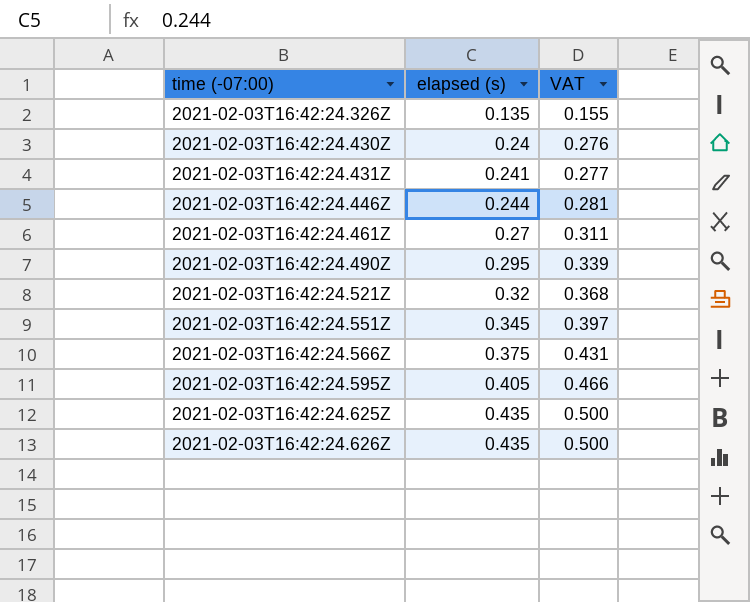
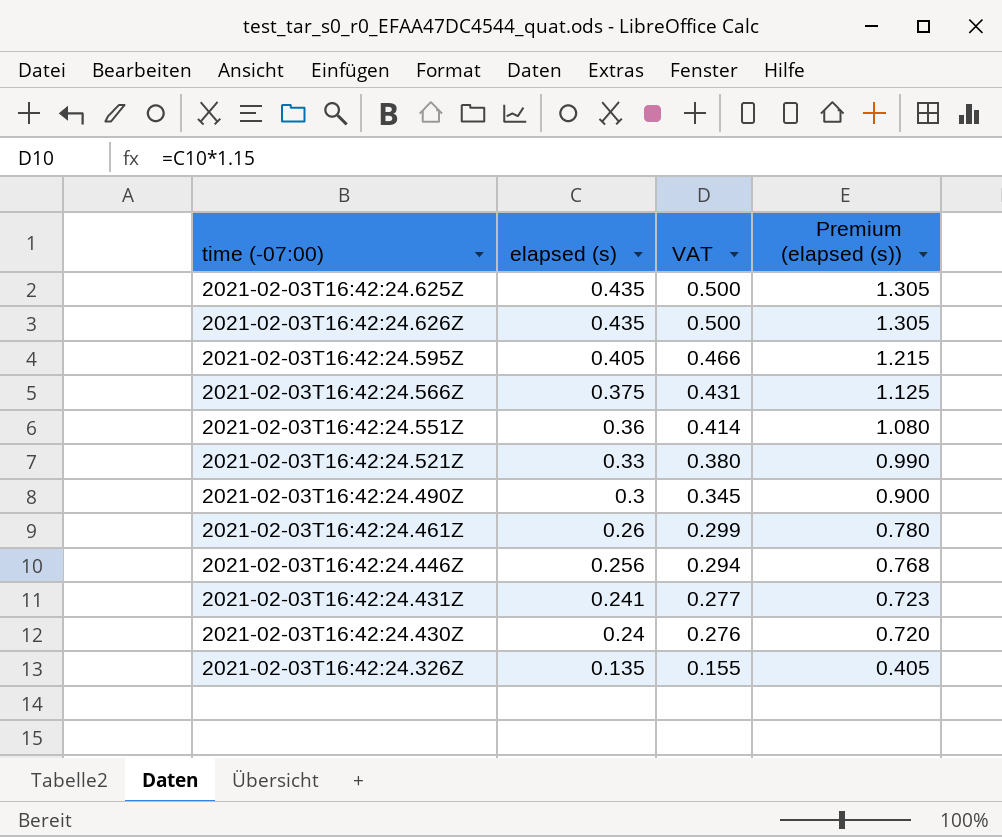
row order: time (-07:00) ascending -> elapsed (s) descending
column Premium (elapsed (s)) | formula: none -> [elapsed (s)] * 3
2021-02-03T16:42:24.551Z | elapsed (s): 0.345 -> 0.36
2021-02-03T16:42:24.551Z | VAT: 0.397 -> 0.414
2021-02-03T16:42:24.521Z | elapsed (s): 0.32 -> 0.33
2021-02-03T16:42:24.521Z | VAT: 0.368 -> 0.380
2021-02-03T16:42:24.490Z | elapsed (s): 0.295 -> 0.3
2021-02-03T16:42:24.490Z | VAT: 0.339 -> 0.345
2021-02-03T16:42:24.461Z | elapsed (s): 0.27 -> 0.26
2021-02-03T16:42:24.461Z | VAT: 0.311 -> 0.299
2021-02-03T16:42:24.446Z | elapsed (s): 0.244 -> 0.256
2021-02-03T16:42:24.446Z | VAT: 0.281 -> 0.294

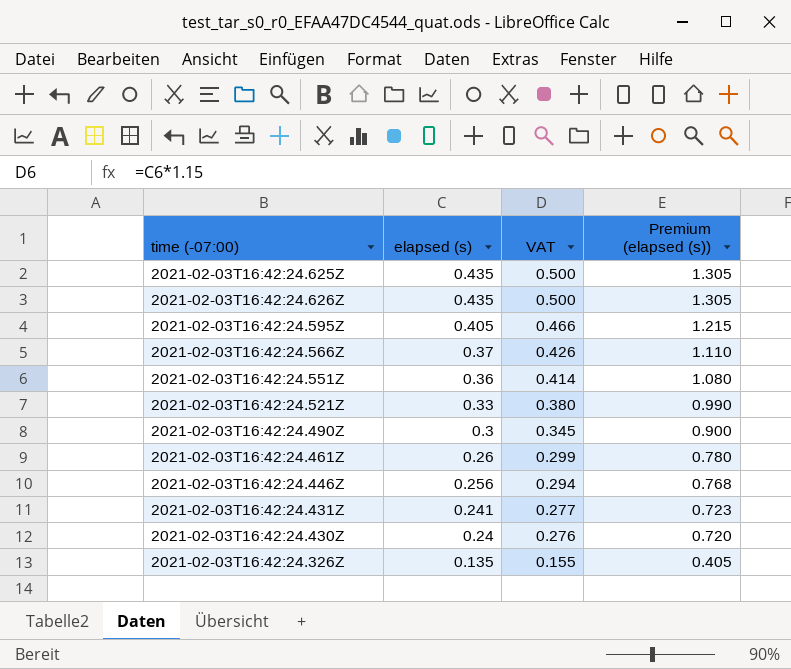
2021-02-03T16:42:24.566Z | elapsed (s): 0.375 -> 0.37
2021-02-03T16:42:24.566Z | VAT: 0.431 -> 0.426
2021-02-03T16:42:24.566Z | Premium (elapsed (s)): 1.125 -> 1.110

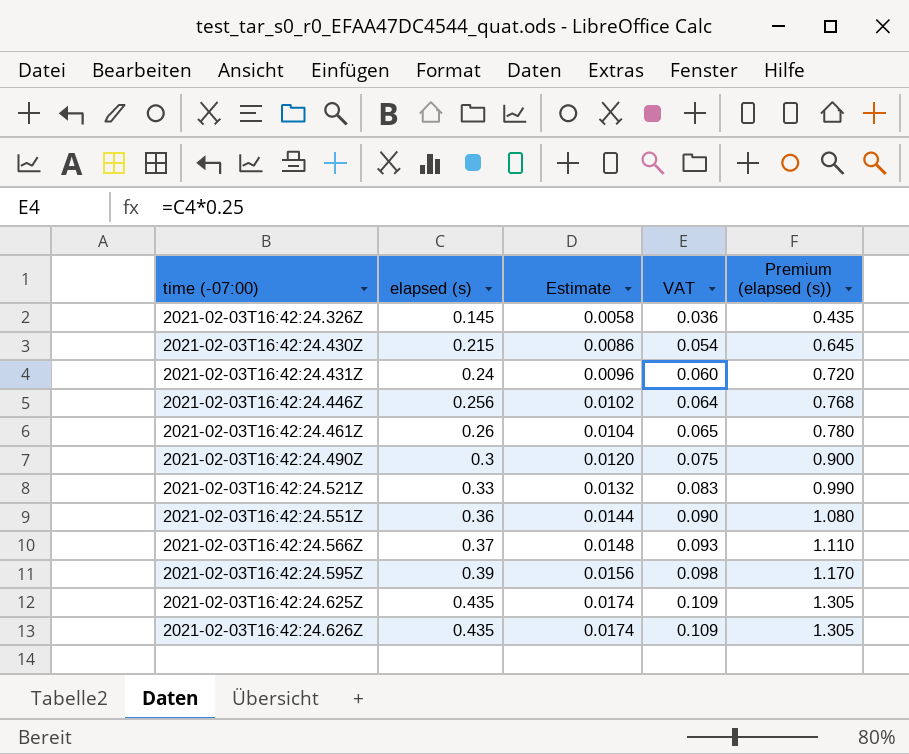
row order: elapsed (s) descending -> time (-07:00) ascending
column Estimate | formula: none -> [elapsed (s)] * 0.04
column VAT | formula: [elapsed (s)] * 1.15 -> [elapsed (s)] * 0.25
2021-02-03T16:42:24.326Z | elapsed (s): 0.135 -> 0.145
2021-02-03T16:42:24.326Z | Premium (elapsed (s)): 0.405 -> 0.435
2021-02-03T16:42:24.430Z | elapsed (s): 0.24 -> 0.215
2021-02-03T16:42:24.430Z | Premium (elapsed (s)): 0.720 -> 0.645
2021-02-03T16:42:24.431Z | elapsed (s): 0.241 -> 0.24
2021-02-03T16:42:24.431Z | Premium (elapsed (s)): 0.723 -> 0.720
2021-02-03T16:42:24.595Z | elapsed (s): 0.405 -> 0.39
2021-02-03T16:42:24.595Z | Premium (elapsed (s)): 1.215 -> 1.170

